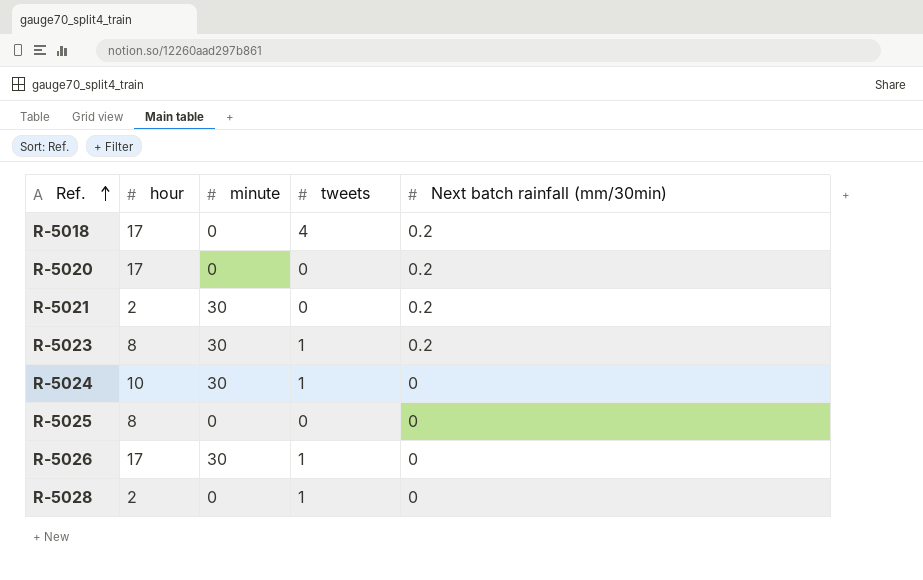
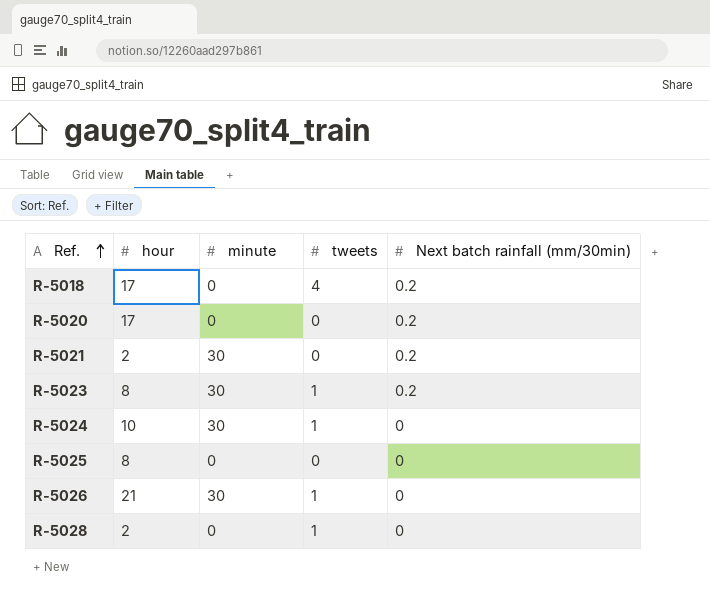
R-5026 | hour: 17 -> 21

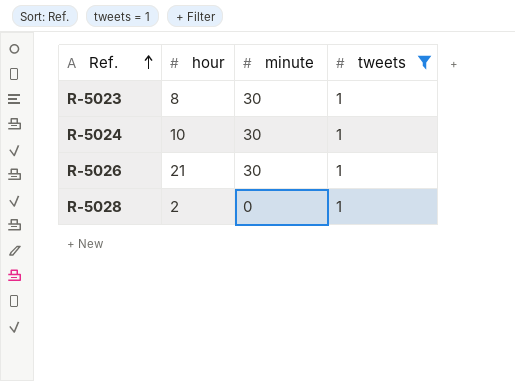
filter: none -> tweets = 1
column Next batch rainfall (mm/30min) | position: 5 -> none

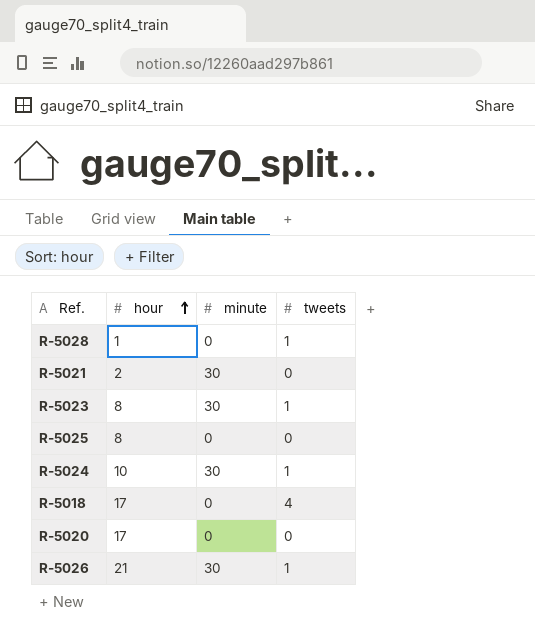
filter: tweets = 1 -> none
row order: Ref. ascending -> hour ascending
R-5028 | hour: 2 -> 1

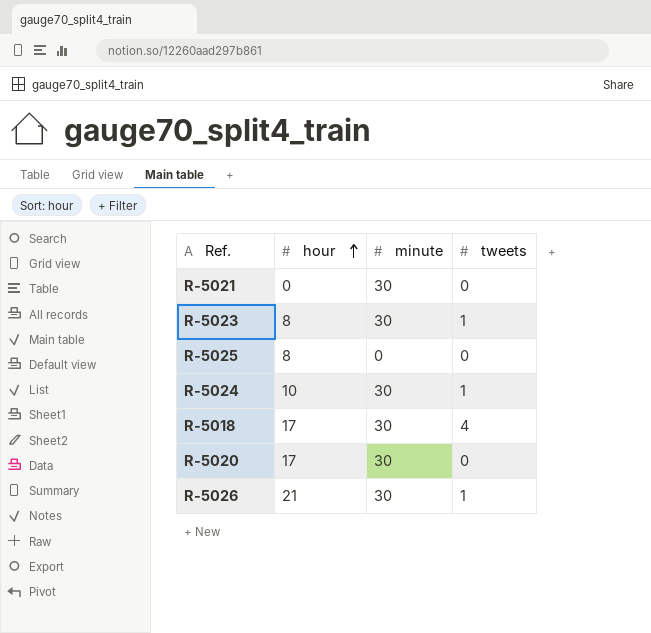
row R-5028: 1 | 0 | 1 -> none
R-5021 | hour: 2 -> 0
R-5018 | minute: 0 -> 30
R-5020 | minute: 0 -> 30

